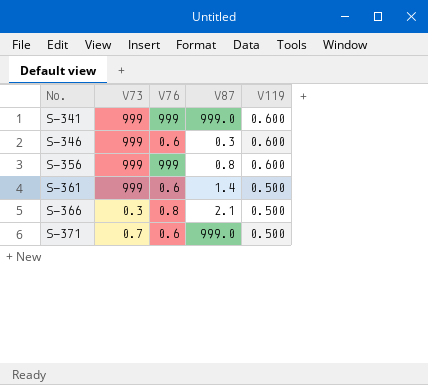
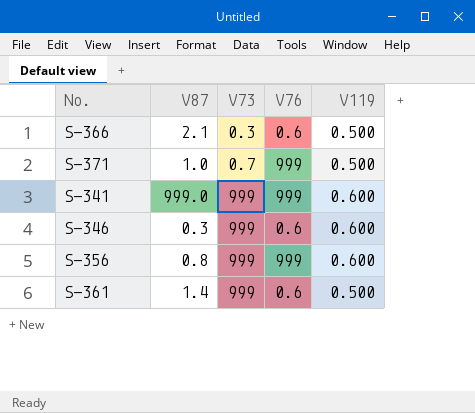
row order: No. ascending -> V73 ascending
column V87 | position: 4 -> 2
S-366 | V76: 0.8 -> 0.6
S-371 | V87: 999.0 -> 1.0
S-371 | V76: 0.6 -> 999

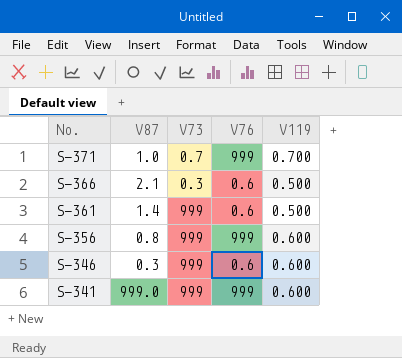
row order: V73 ascending -> No. descending
S-371 | V119: 0.500 -> 0.700

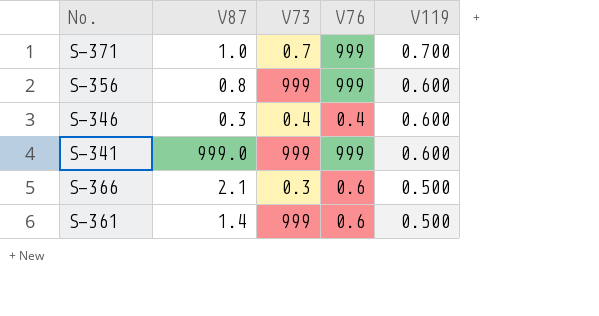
row order: No. descending -> V119 descending
S-346 | V73: 999 -> 0.4
S-346 | V76: 0.6 -> 0.4

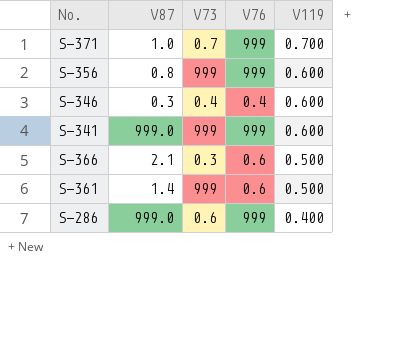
row S-286: none -> 999.0 | 0.6 | 999 | 0.400

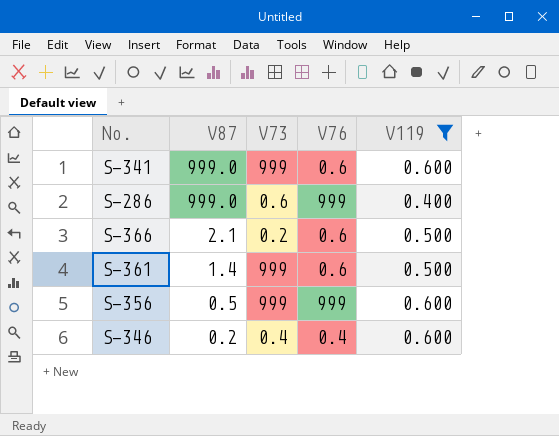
filter: none -> V119 != 0.700
row order: V119 descending -> V87 descending
S-341 | V76: 999 -> 0.6
S-366 | V73: 0.3 -> 0.2
S-356 | V87: 0.8 -> 0.5
S-346 | V87: 0.3 -> 0.2

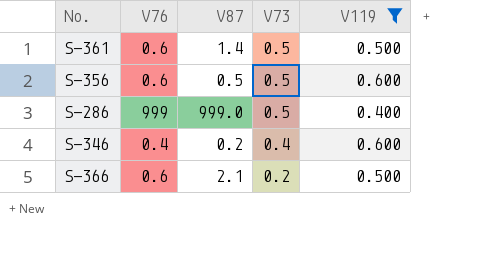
row order: V87 descending -> V73 descending
column V76 | position: 4 -> 2
row S-341: 999.0 | 999 | 0.6 | 0.600 -> none
S-361 | V73: 999 -> 0.5
S-356 | V76: 999 -> 0.6
S-356 | V73: 999 -> 0.5
S-286 | V73: 0.6 -> 0.5

